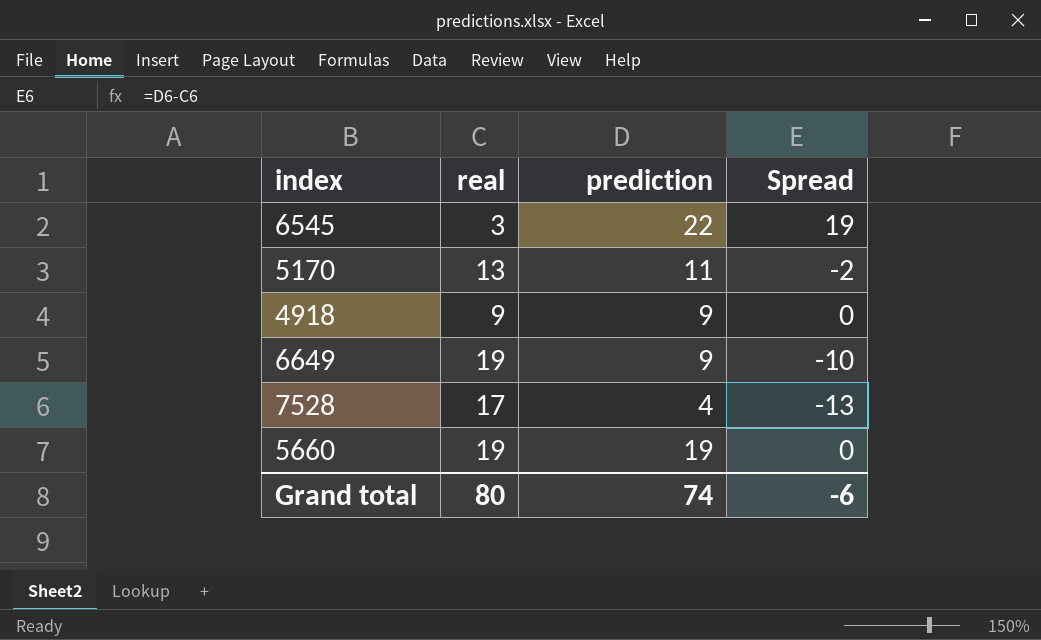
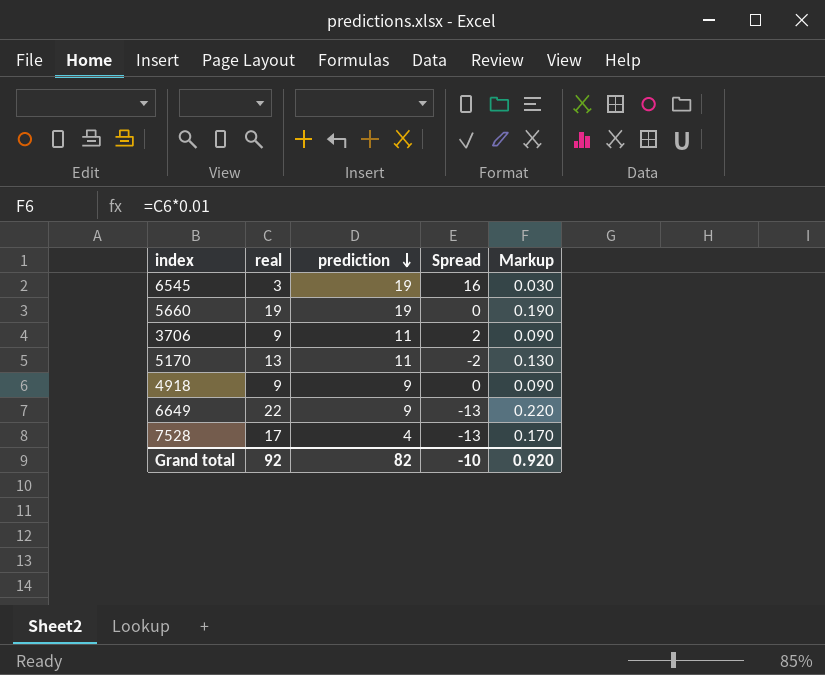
row order: none -> prediction descending
column Markup | formula: none -> [real] * 0.01
6545 | prediction: 22 -> 19
6545 | Spread: 19 -> 16
row 3706: none -> 9 | 11 | 2 | 0.090
6649 | real: 19 -> 22
6649 | Spread: -10 -> -13
Grand total | real: 80 -> 92
Grand total | prediction: 74 -> 82
Grand total | Spread: -6 -> -10

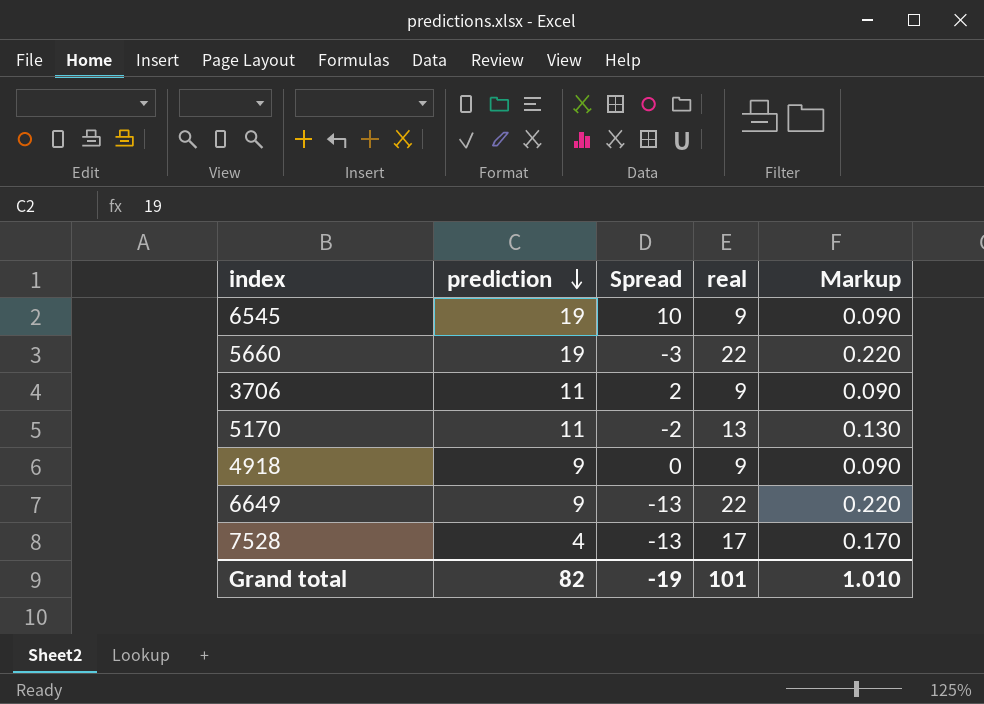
column real | position: 2 -> 4
6545 | Spread: 16 -> 10
6545 | real: 3 -> 9
6545 | Markup: 0.030 -> 0.090
5660 | Spread: 0 -> -3
5660 | real: 19 -> 22
5660 | Markup: 0.190 -> 0.220
Grand total | Spread: -10 -> -19
Grand total | real: 92 -> 101
Grand total | Markup: 0.920 -> 1.010

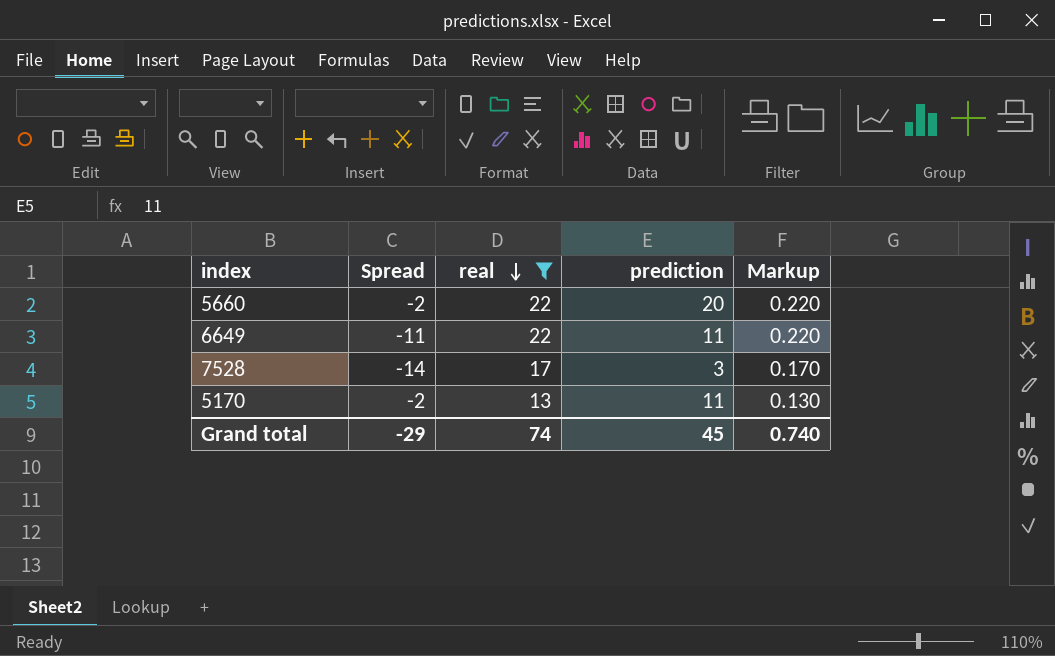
filter: none -> real != 9
row order: prediction descending -> real descending
column prediction | position: 2 -> 4
5660 | Spread: -3 -> -2
5660 | prediction: 19 -> 20
6649 | Spread: -13 -> -11
6649 | prediction: 9 -> 11
7528 | Spread: -13 -> -14
7528 | prediction: 4 -> 3
Grand total | Spread: -19 -> -29
Grand total | real: 101 -> 74
Grand total | prediction: 82 -> 45
Grand total | Markup: 1.010 -> 0.740

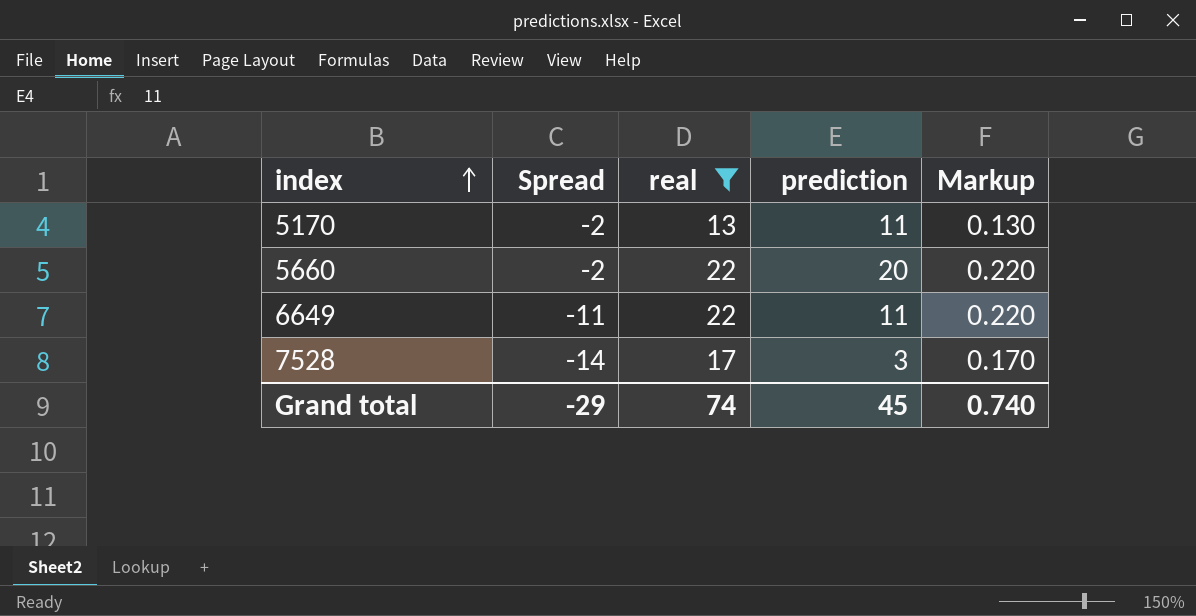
row order: real descending -> index ascending

